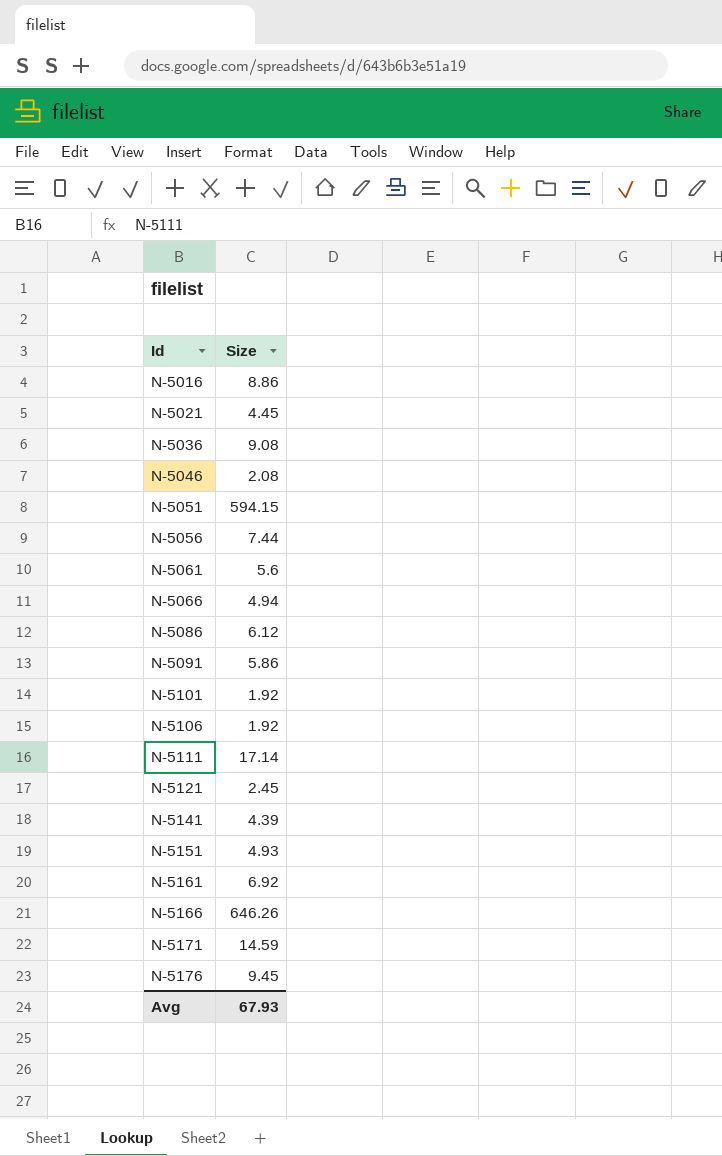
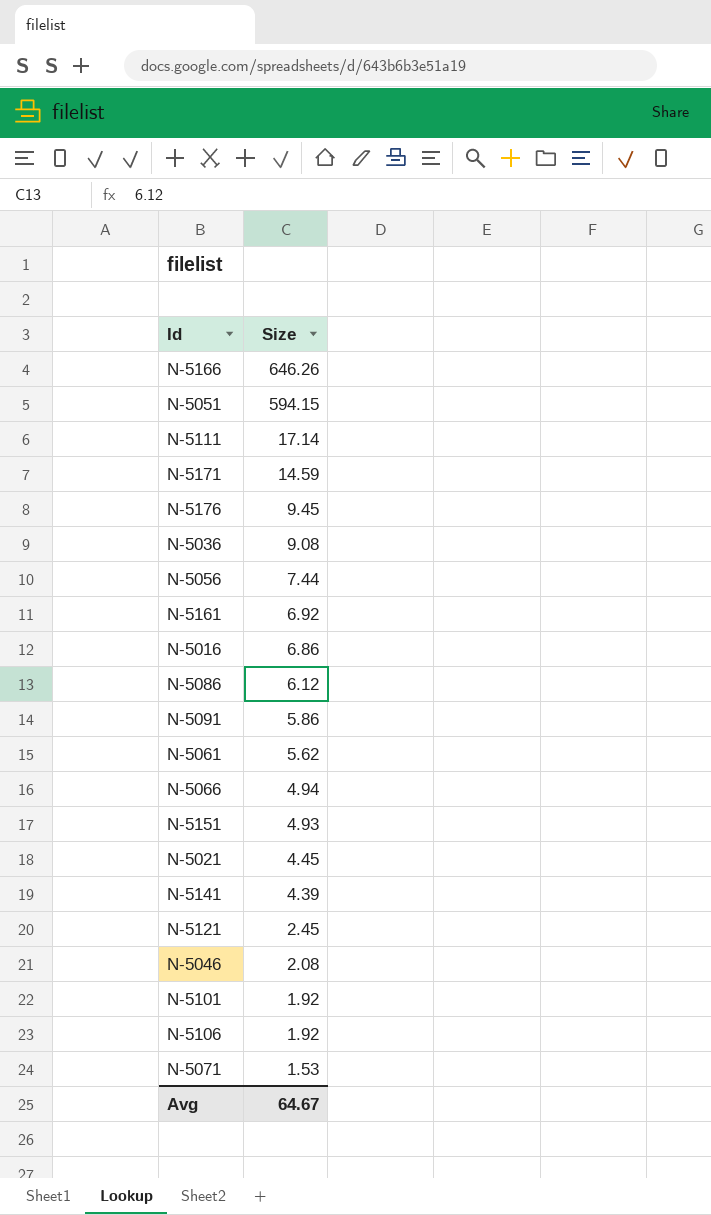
row order: Id ascending -> Size descending
N-5016 | Size: 8.86 -> 6.86
N-5061 | Size: 5.6 -> 5.62
row N-5071: none -> 1.53
Avg | Size: 67.93 -> 64.67

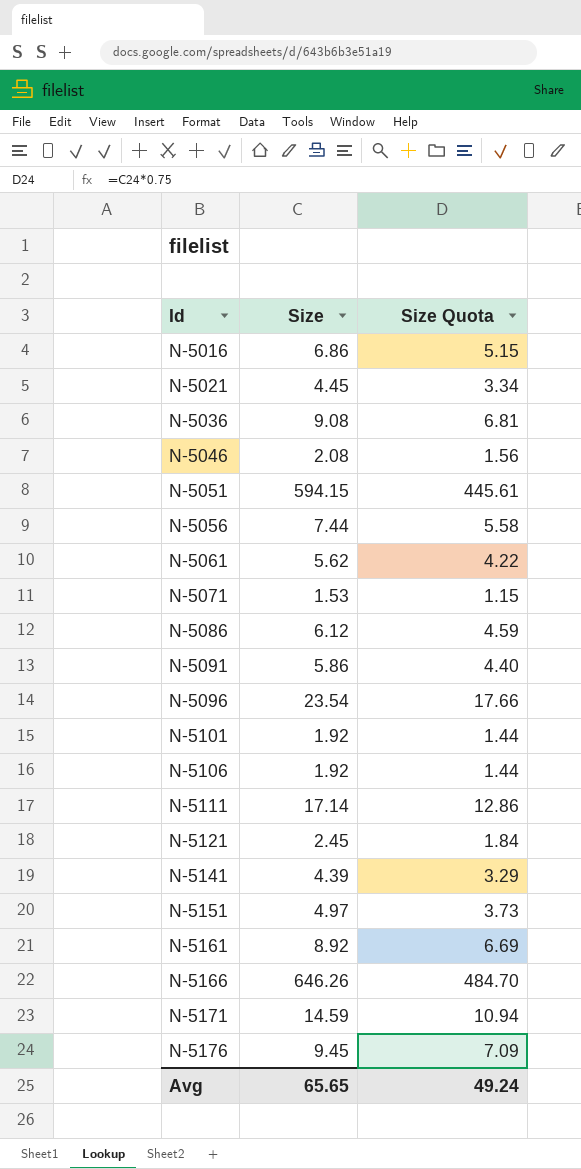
row order: Size descending -> Id ascending
column Size Quota | formula: none -> [Size] * 0.75
row N-5066: 4.94 -> none
row N-5096: none -> 23.54 | 17.66
N-5151 | Size: 4.93 -> 4.97
N-5161 | Size: 6.92 -> 8.92
Avg | Size: 64.67 -> 65.65

